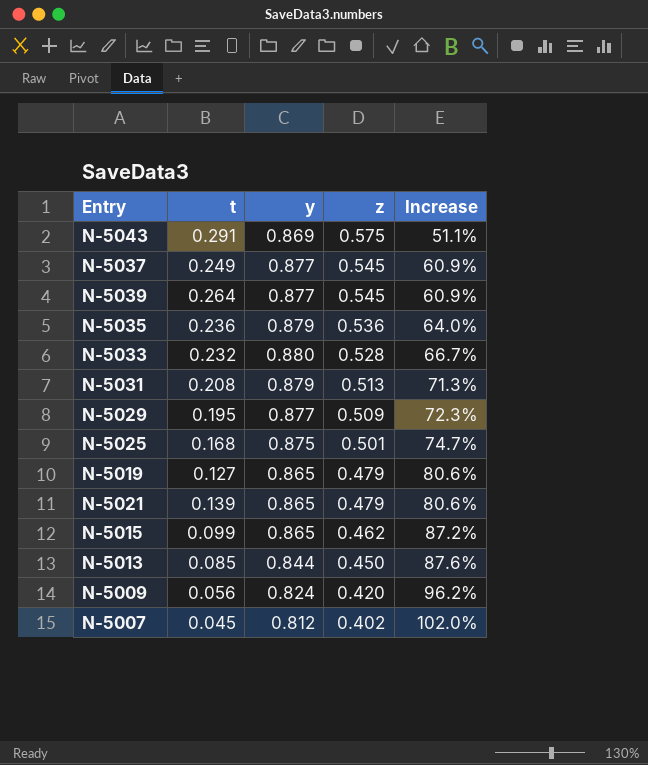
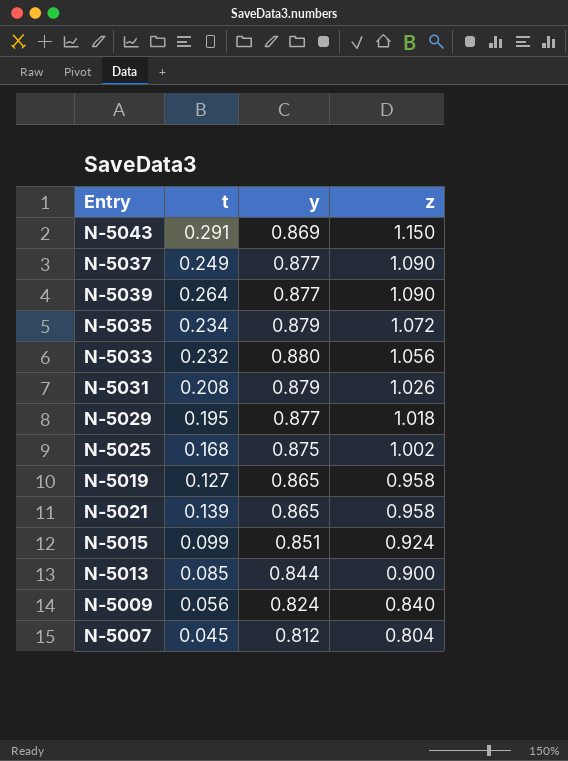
column Increase | formula: ([y] - [z]) / [z] -> none
N-5043 | z: 0.575 -> 1.150
N-5037 | z: 0.545 -> 1.090
N-5039 | z: 0.545 -> 1.090
N-5035 | t: 0.236 -> 0.234
N-5035 | z: 0.536 -> 1.072
N-5033 | z: 0.528 -> 1.056
N-5031 | z: 0.513 -> 1.026
N-5029 | z: 0.509 -> 1.018
N-5025 | z: 0.501 -> 1.002
N-5019 | z: 0.479 -> 0.958
N-5021 | z: 0.479 -> 0.958
N-5015 | y: 0.865 -> 0.851
N-5015 | z: 0.462 -> 0.924
N-5013 | z: 0.450 -> 0.900
N-5009 | z: 0.420 -> 0.840
N-5007 | z: 0.402 -> 0.804

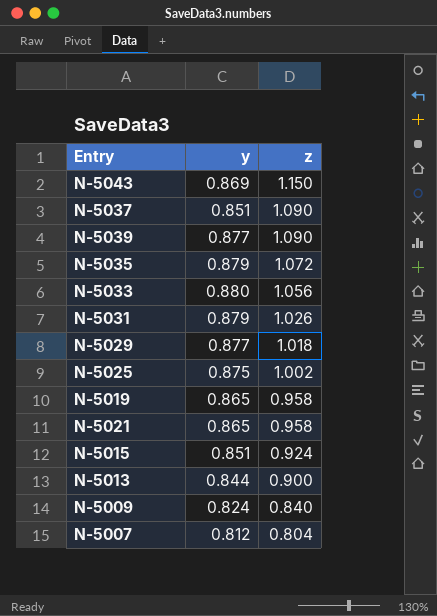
column t | position: 2 -> none
N-5037 | y: 0.877 -> 0.851

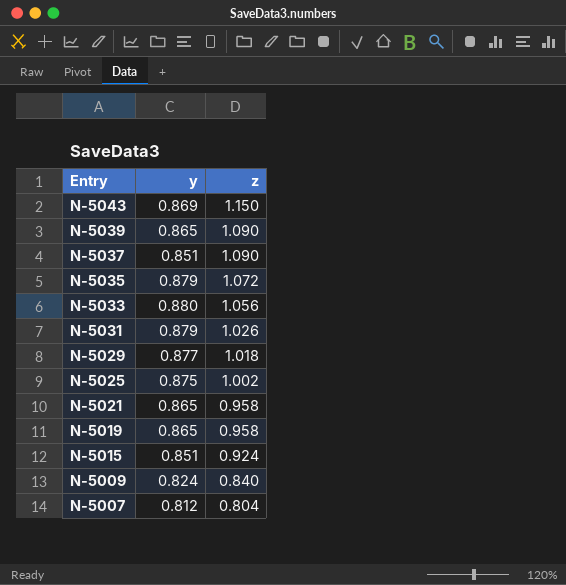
row order: z descending -> Entry descending
row N-5013: 0.844 | 0.900 -> none
N-5039 | y: 0.877 -> 0.865

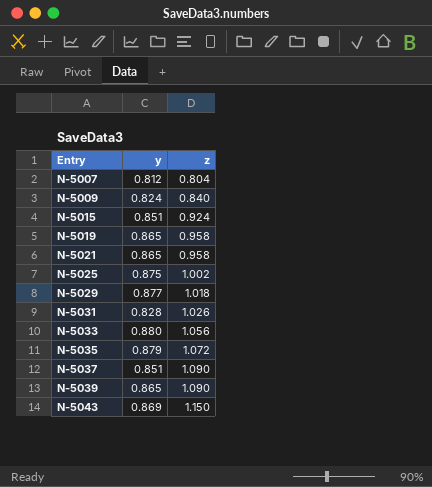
row order: Entry descending -> Entry ascending
N-5031 | y: 0.879 -> 0.828

